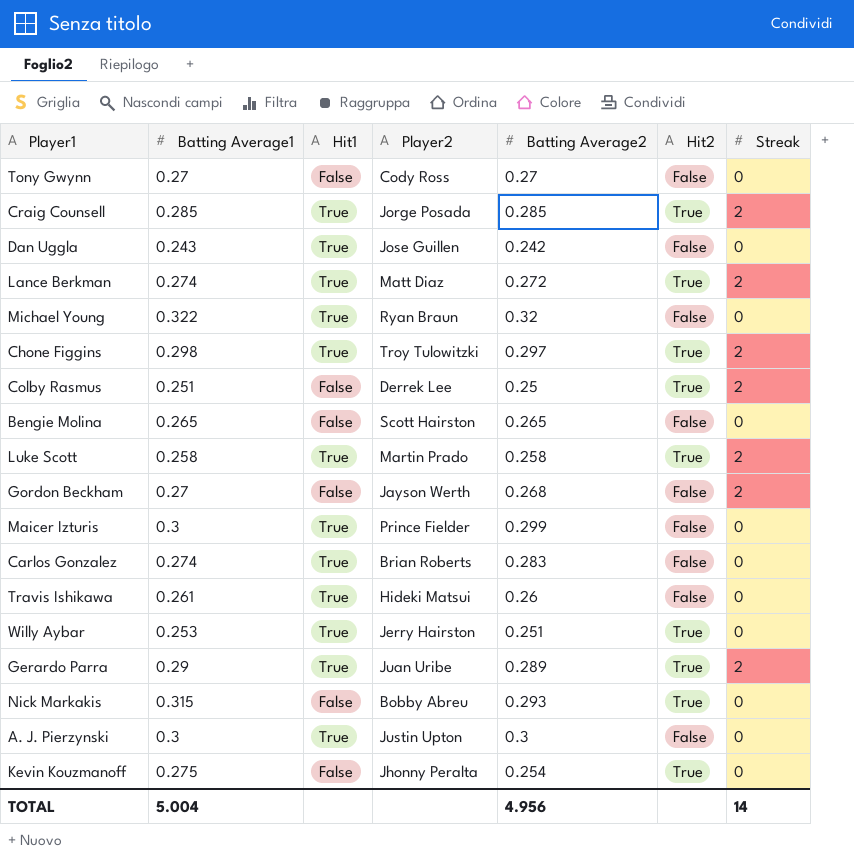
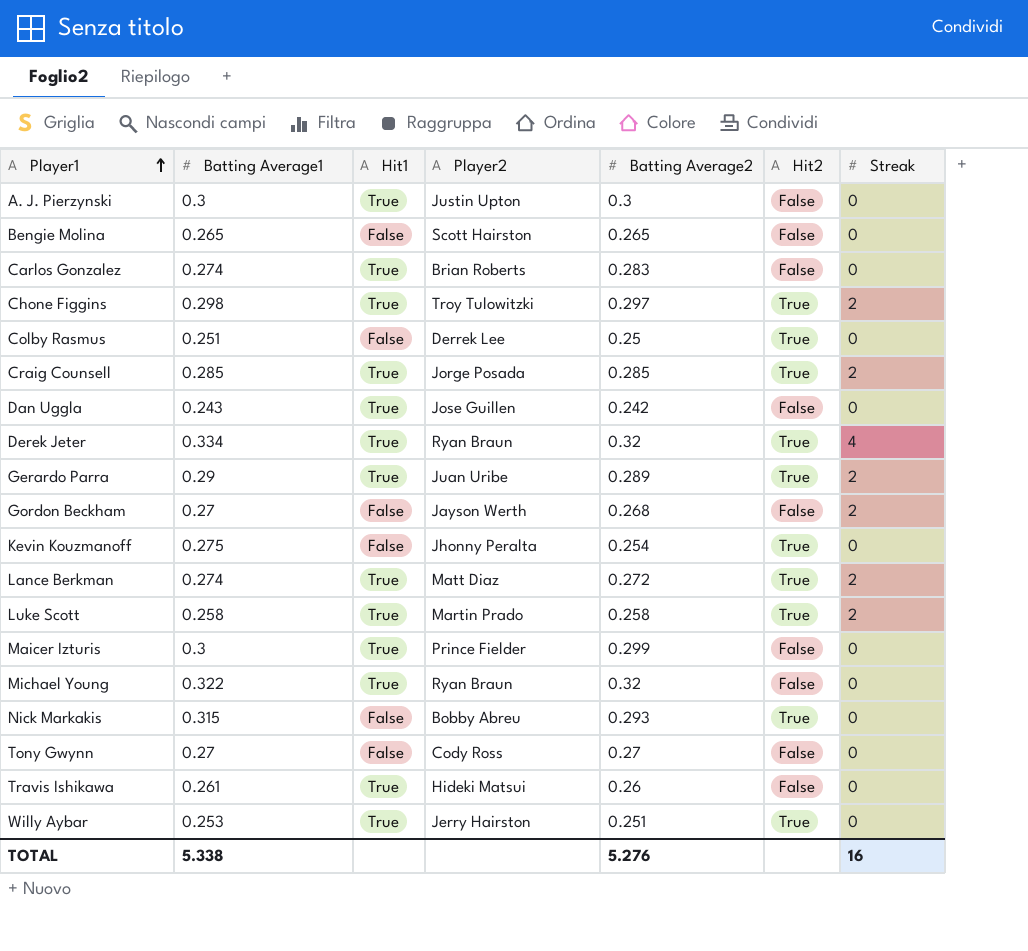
row order: none -> Player1 ascending
Colby Rasmus | Streak: 2 -> 0
row Derek Jeter: none -> 0.334 | True | Ryan Braun | 0.32 | True | 4
TOTAL | Batting Average1: 5.004 -> 5.338
TOTAL | Batting Average2: 4.956 -> 5.276
TOTAL | Streak: 14 -> 16

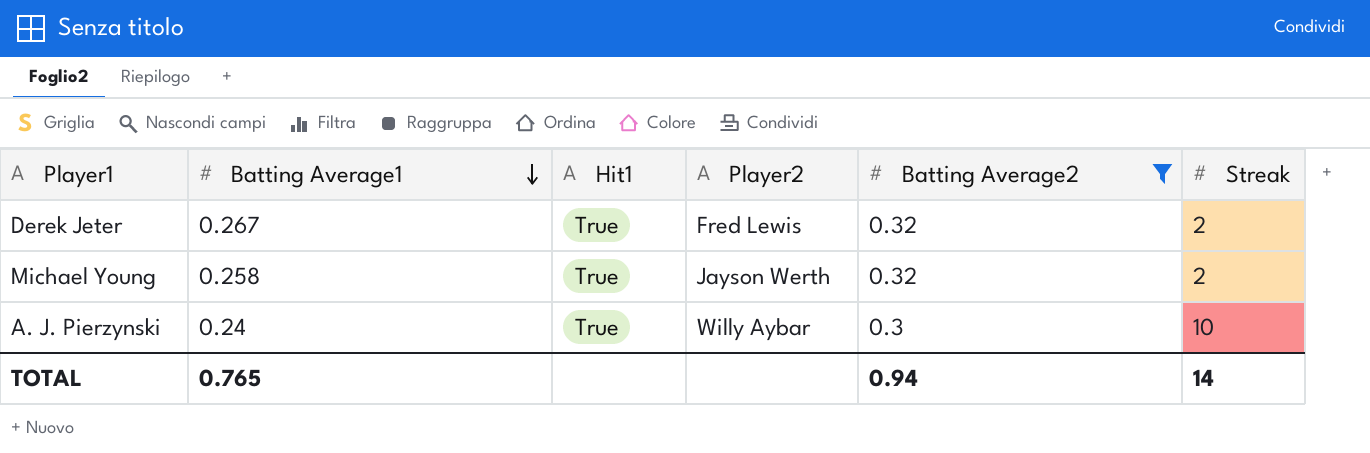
filter: none -> Batting Average2 >= 0.3
row order: Player1 ascending -> Batting Average1 descending
column Hit2 | position: 6 -> none
Derek Jeter | Batting Average1: 0.334 -> 0.267
Derek Jeter | Player2: Ryan Braun -> Fred Lewis
Derek Jeter | Streak: 4 -> 2
Michael Young | Batting Average1: 0.322 -> 0.258
Michael Young | Player2: Ryan Braun -> Jayson Werth
Michael Young | Streak: 0 -> 2
A. J. Pierzynski | Batting Average1: 0.3 -> 0.24
A. J. Pierzynski | Player2: Justin Upton -> Willy Aybar
A. J. Pierzynski | Streak: 0 -> 10
TOTAL | Batting Average1: 5.338 -> 0.765
TOTAL | Batting Average2: 5.276 -> 0.94
TOTAL | Streak: 16 -> 14

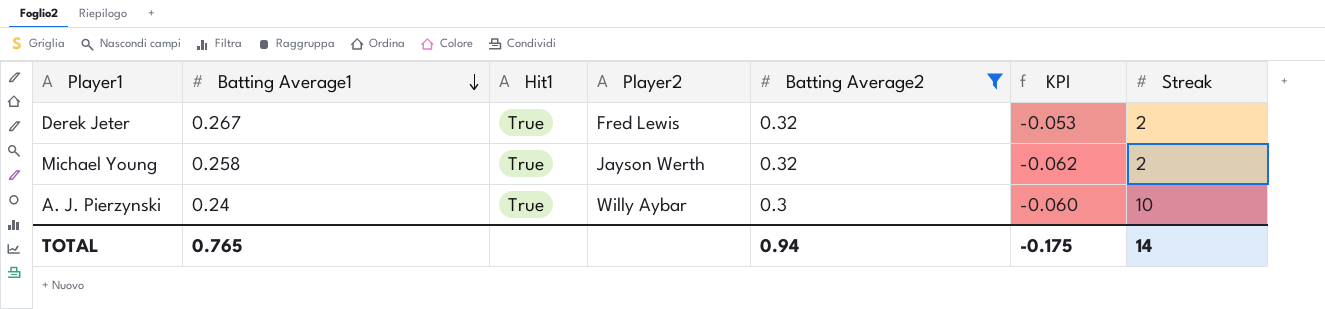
column KPI | formula: none -> [Batting Average1] - [Batting Average2]

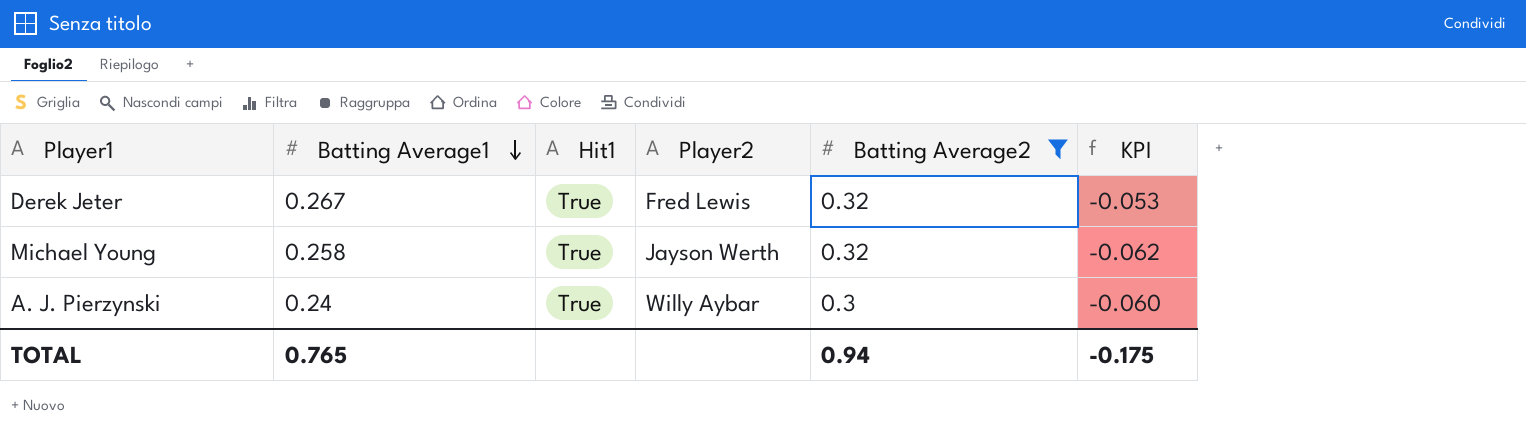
column Streak | position: 7 -> none

